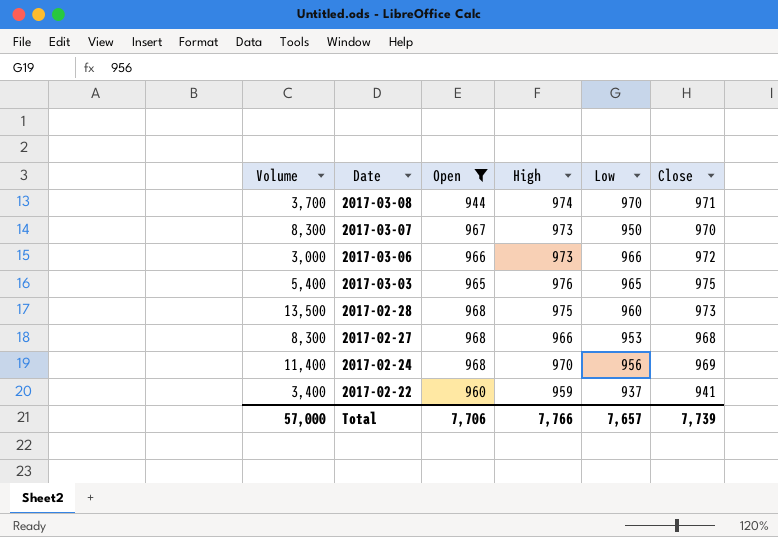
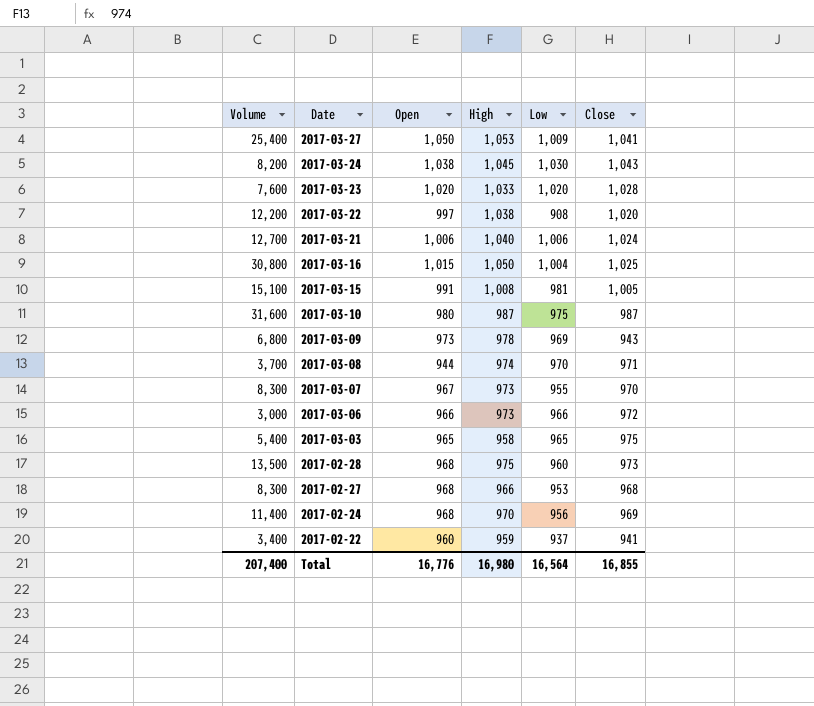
filter: Open <= 968 -> none
2017-03-07 | Low: 950 -> 955
2017-03-03 | High: 976 -> 958
Total | Volume: 57,000 -> 207,400
Total | Open: 7,706 -> 16,776
Total | High: 7,766 -> 16,980
Total | Low: 7,657 -> 16,564
Total | Close: 7,739 -> 16,855

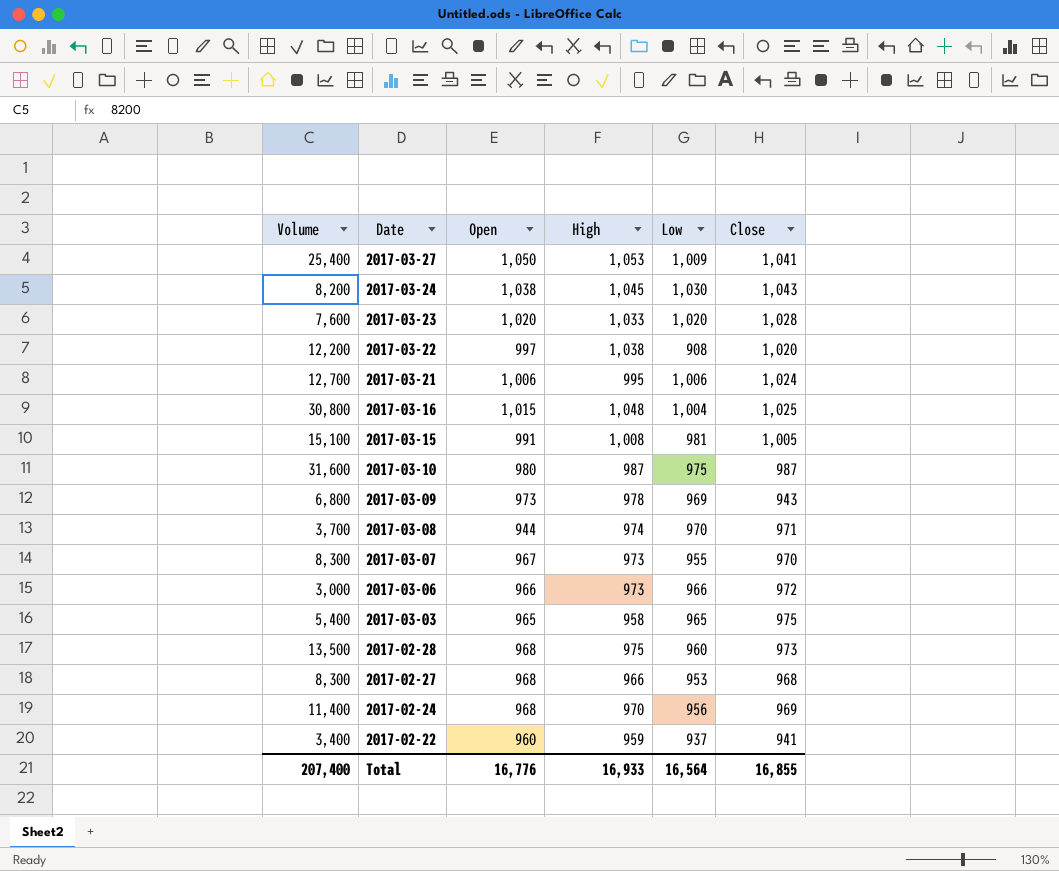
2017-03-21 | High: 1,040 -> 995
2017-03-16 | High: 1,050 -> 1,048
Total | High: 16,980 -> 16,933

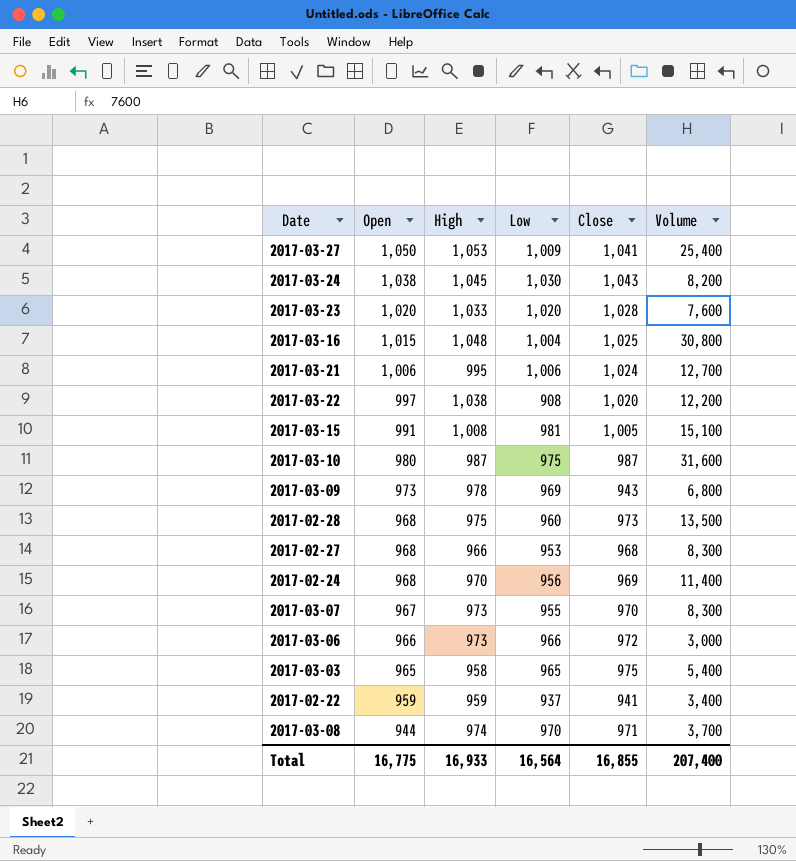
row order: Date descending -> Open descending
column Volume | position: 1 -> 6
2017-02-22 | Open: 960 -> 959
Total | Open: 16,776 -> 16,775

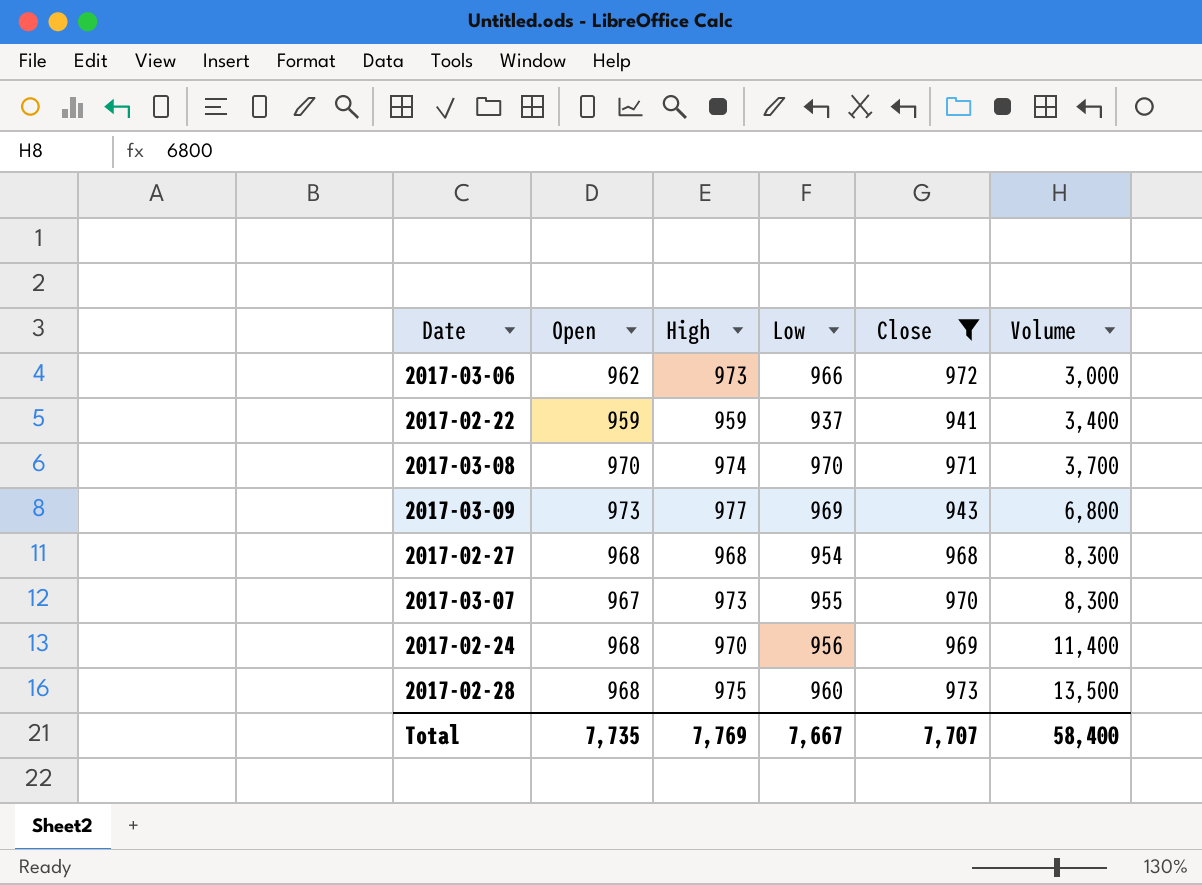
filter: none -> Close <= 973
row order: Open descending -> Volume ascending
2017-03-06 | Open: 966 -> 962
2017-03-08 | Open: 944 -> 970
2017-03-09 | High: 978 -> 977
2017-02-27 | High: 966 -> 968
2017-02-27 | Low: 953 -> 954
Total | Open: 16,775 -> 7,735
Total | High: 16,933 -> 7,769
Total | Low: 16,564 -> 7,667
Total | Close: 16,855 -> 7,707
Total | Volume: 207,400 -> 58,400

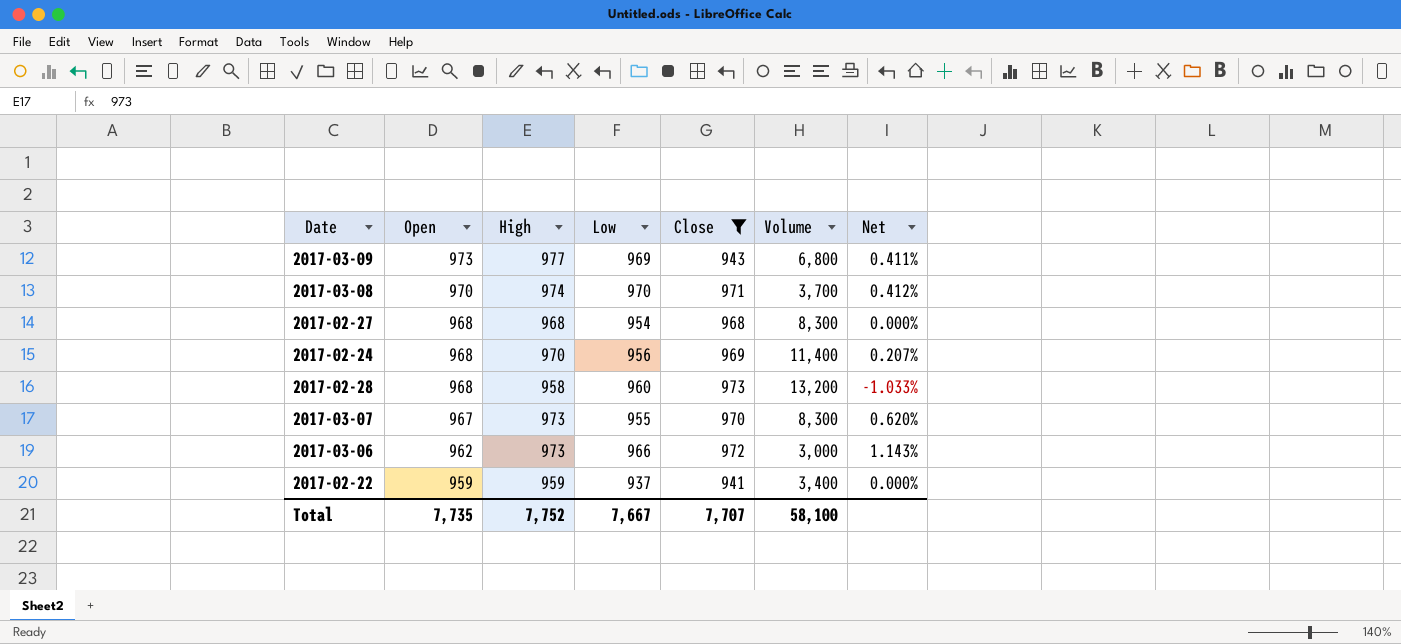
row order: Volume ascending -> Open descending
column Net | formula: none -> ([High] - [Open]) / [Open]
2017-02-28 | High: 975 -> 958
2017-02-28 | Volume: 13,500 -> 13,200
Total | High: 7,769 -> 7,752
Total | Volume: 58,400 -> 58,100

